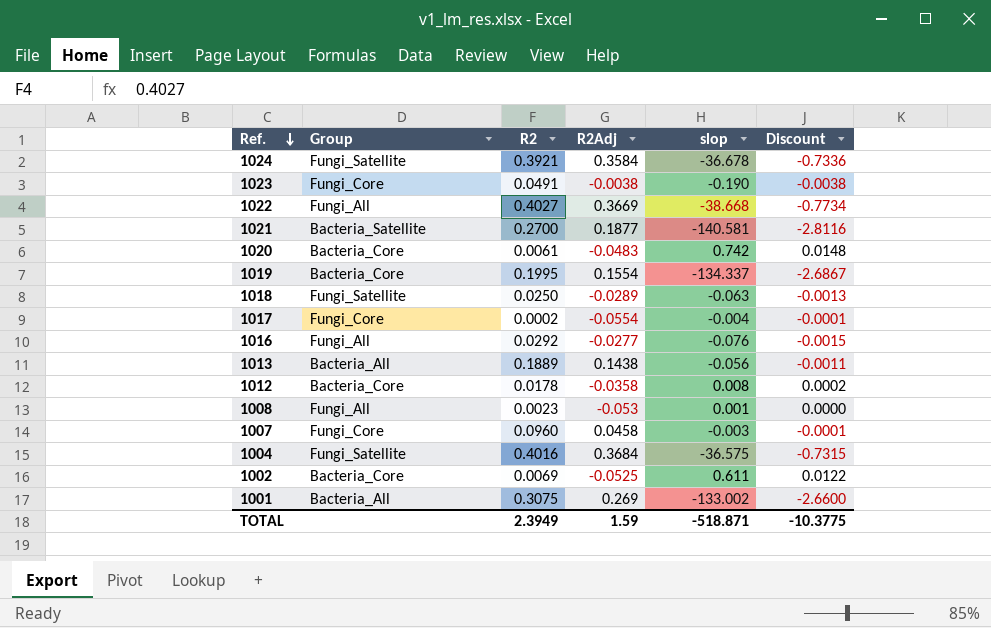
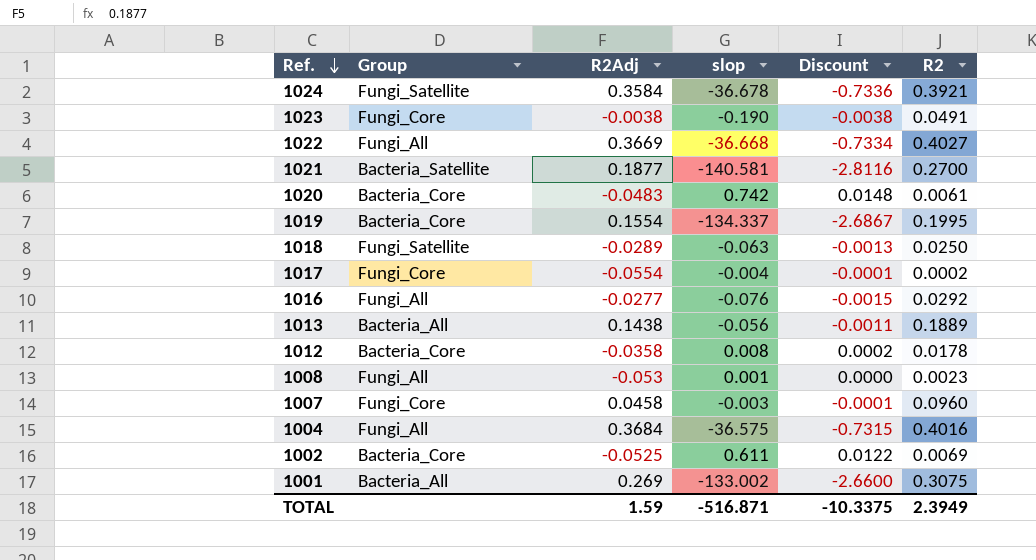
column R2 | position: 3 -> 6
1022 | slop: -38.668 -> -36.668
1022 | Discount: -0.7734 -> -0.7334
1004 | Group: Fungi_Satellite -> Fungi_All
TOTAL | slop: -518.871 -> -516.871
TOTAL | Discount: -10.3775 -> -10.3375

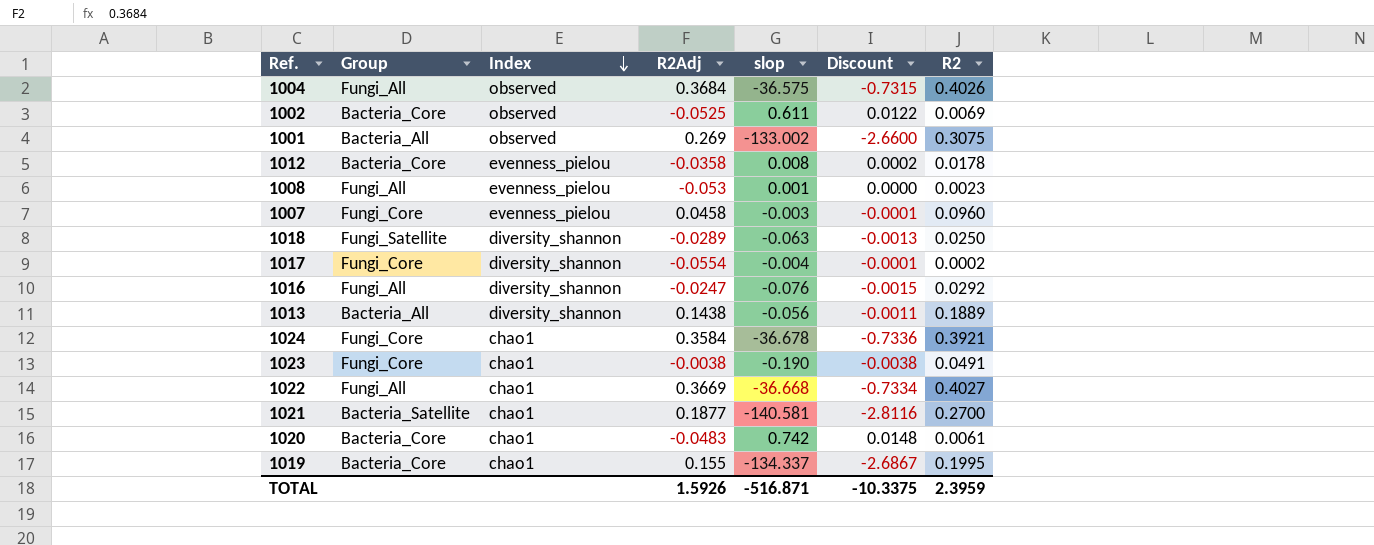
row order: Ref. descending -> Index descending
column Index | position: none -> 3
1004 | R2: 0.4016 -> 0.4026
1016 | R2Adj: -0.0277 -> -0.0247
1024 | Group: Fungi_Satellite -> Fungi_Core
1019 | R2Adj: 0.1554 -> 0.155
TOTAL | R2Adj: 1.59 -> 1.5926
TOTAL | R2: 2.3949 -> 2.3959

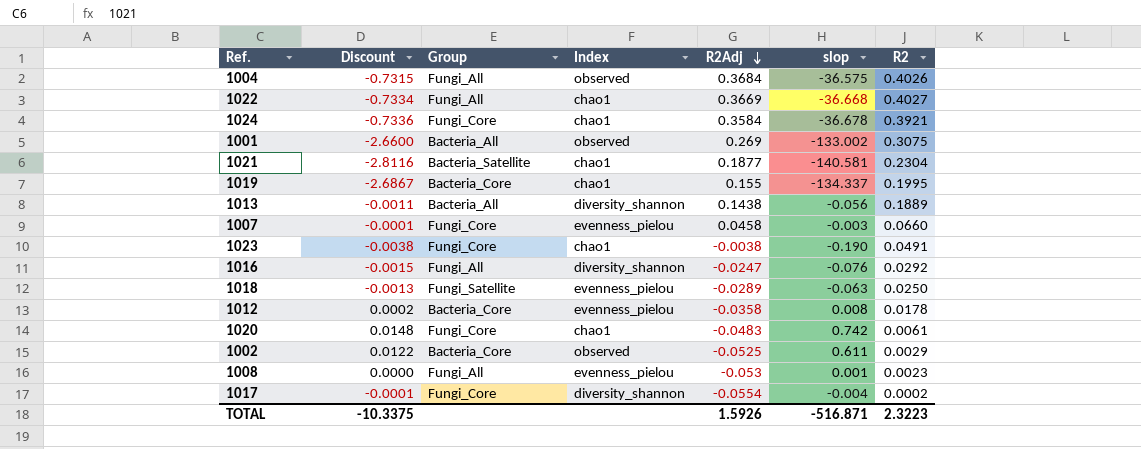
row order: Index descending -> R2Adj descending
column Discount | position: 6 -> 2
1021 | R2: 0.2700 -> 0.2304
1007 | R2: 0.0960 -> 0.0660
1018 | Index: diversity_shannon -> evenness_pielou
1020 | Group: Bacteria_Core -> Fungi_Core
1002 | R2: 0.0069 -> 0.0029
TOTAL | R2: 2.3959 -> 2.3223

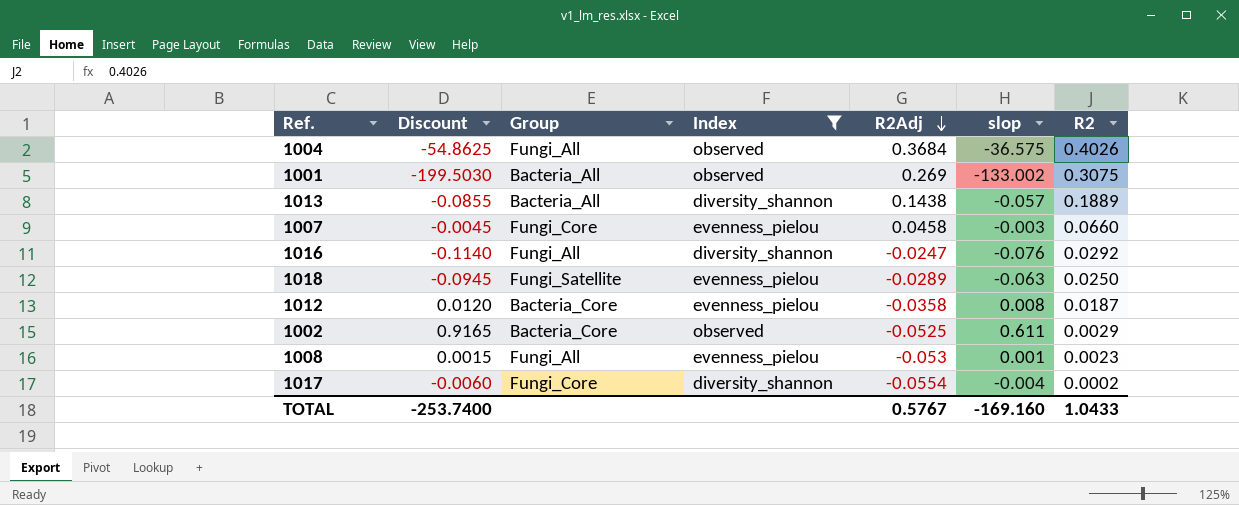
filter: none -> Index != chao1
column Discount | formula: [slop] * 0.02 -> [slop] * 1.5
1013 | slop: -0.056 -> -0.057
1012 | R2: 0.0178 -> 0.0187
TOTAL | Discount: -10.3375 -> -253.7400
TOTAL | R2Adj: 1.5926 -> 0.5767
TOTAL | slop: -516.871 -> -169.160
TOTAL | R2: 2.3223 -> 1.0433

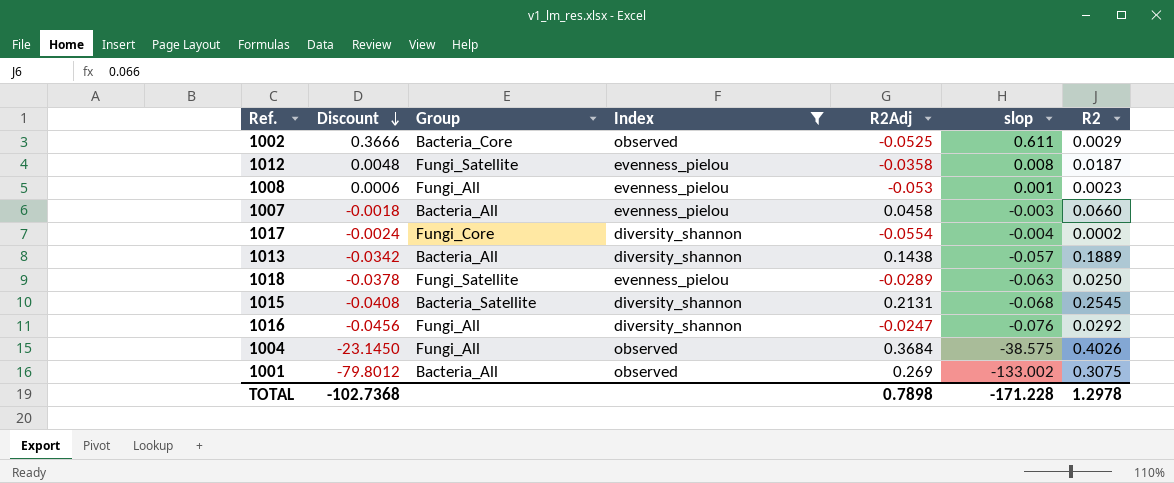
row order: R2Adj descending -> Discount descending
column Discount | formula: [slop] * 1.5 -> [slop] * 0.6
1012 | Group: Bacteria_Core -> Fungi_Satellite
1007 | Group: Fungi_Core -> Bacteria_All
row 1015: none -> -0.0408 | Bacteria_Satellite | diversity_shannon | 0.2131 | -0.068 | 0.2545
1004 | slop: -36.575 -> -38.575
TOTAL | Discount: -253.7400 -> -102.7368
TOTAL | R2Adj: 0.5767 -> 0.7898
TOTAL | slop: -169.160 -> -171.228
TOTAL | R2: 1.0433 -> 1.2978

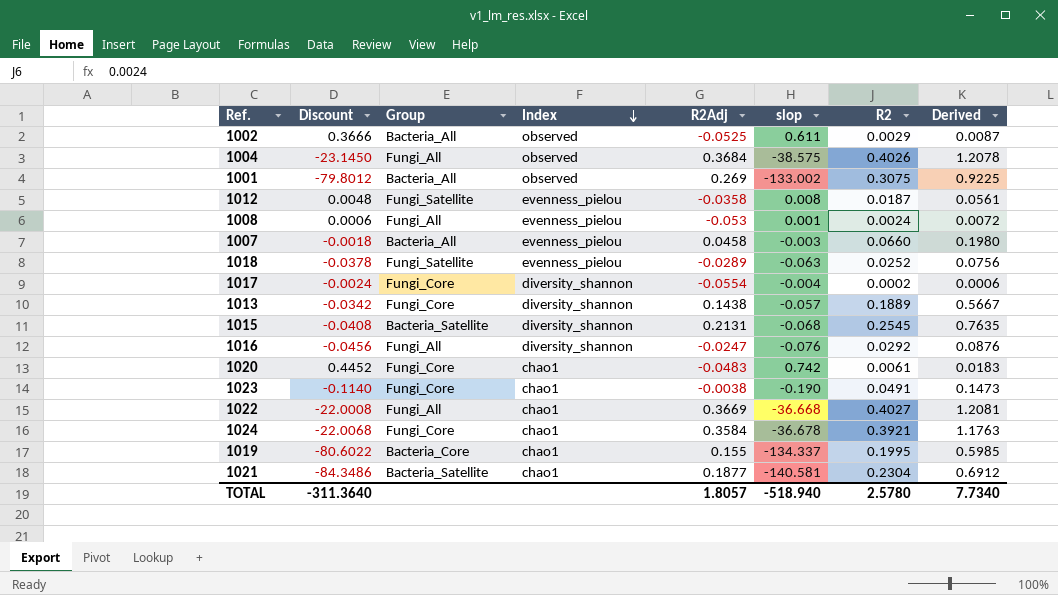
filter: Index != chao1 -> none
row order: Discount descending -> Index descending
column Derived | formula: none -> [R2] * 3
1002 | Group: Bacteria_Core -> Bacteria_All
1008 | R2: 0.0023 -> 0.0024
1018 | R2: 0.0250 -> 0.0252
1013 | Group: Bacteria_All -> Fungi_Core
TOTAL | Discount: -102.7368 -> -311.3640
TOTAL | R2Adj: 0.7898 -> 1.8057
TOTAL | slop: -171.228 -> -518.940
TOTAL | R2: 1.2978 -> 2.5780

